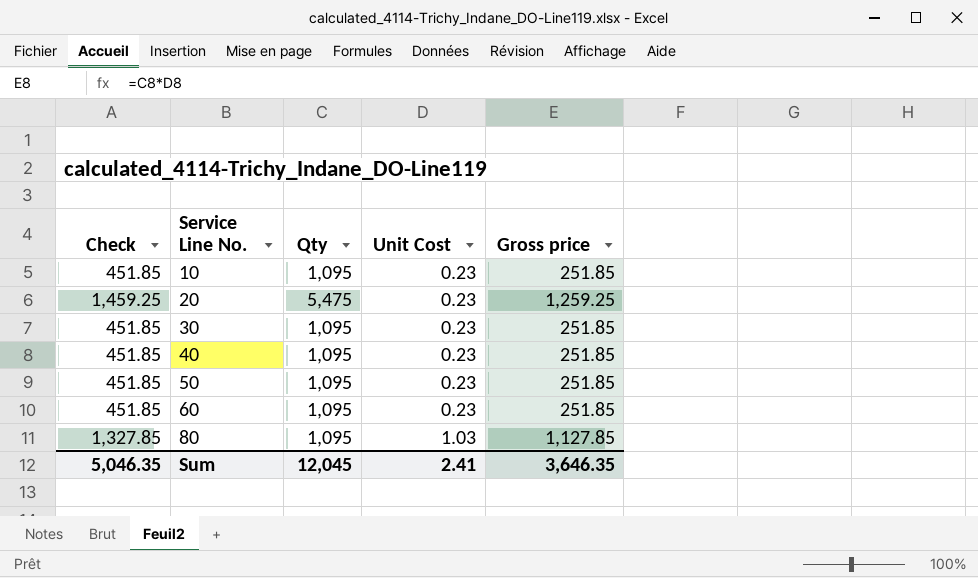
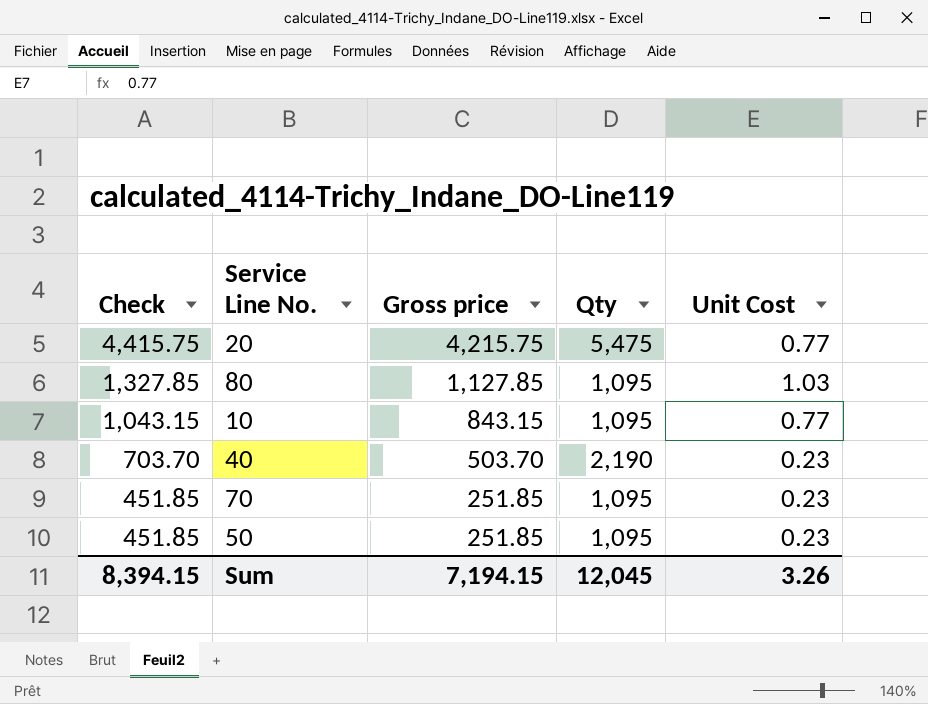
row order: Service Line No. ascending -> Check descending
column Gross price | position: 5 -> 3
row 30: 451.85 | 1,095 | 0.23 | 251.85 -> none
row 60: 451.85 | 1,095 | 0.23 | 251.85 -> none
20 | Check: 1,459.25 -> 4,415.75
20 | Gross price: 1,259.25 -> 4,215.75
20 | Unit Cost: 0.23 -> 0.77
10 | Check: 451.85 -> 1,043.15
10 | Gross price: 251.85 -> 843.15
10 | Unit Cost: 0.23 -> 0.77
40 | Check: 451.85 -> 703.70
40 | Gross price: 251.85 -> 503.70
40 | Qty: 1,095 -> 2,190
row 70: none -> 451.85 | 251.85 | 1,095 | 0.23
Sum | Check: 5,046.35 -> 8,394.15
Sum | Gross price: 3,646.35 -> 7,194.15
Sum | Unit Cost: 2.41 -> 3.26

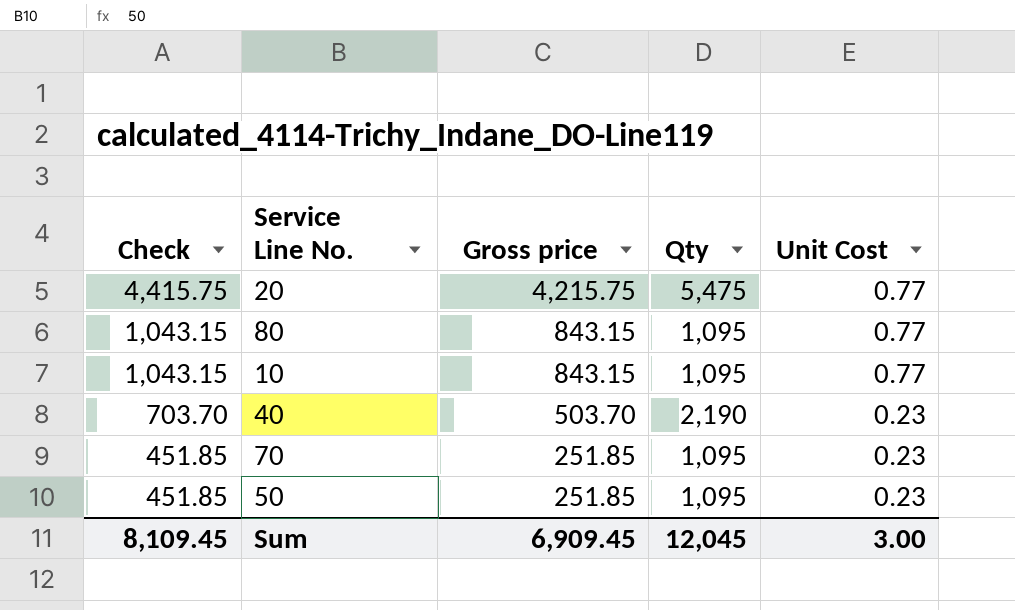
80 | Check: 1,327.85 -> 1,043.15
80 | Gross price: 1,127.85 -> 843.15
80 | Unit Cost: 1.03 -> 0.77
Sum | Check: 8,394.15 -> 8,109.45
Sum | Gross price: 7,194.15 -> 6,909.45
Sum | Unit Cost: 3.26 -> 3.00

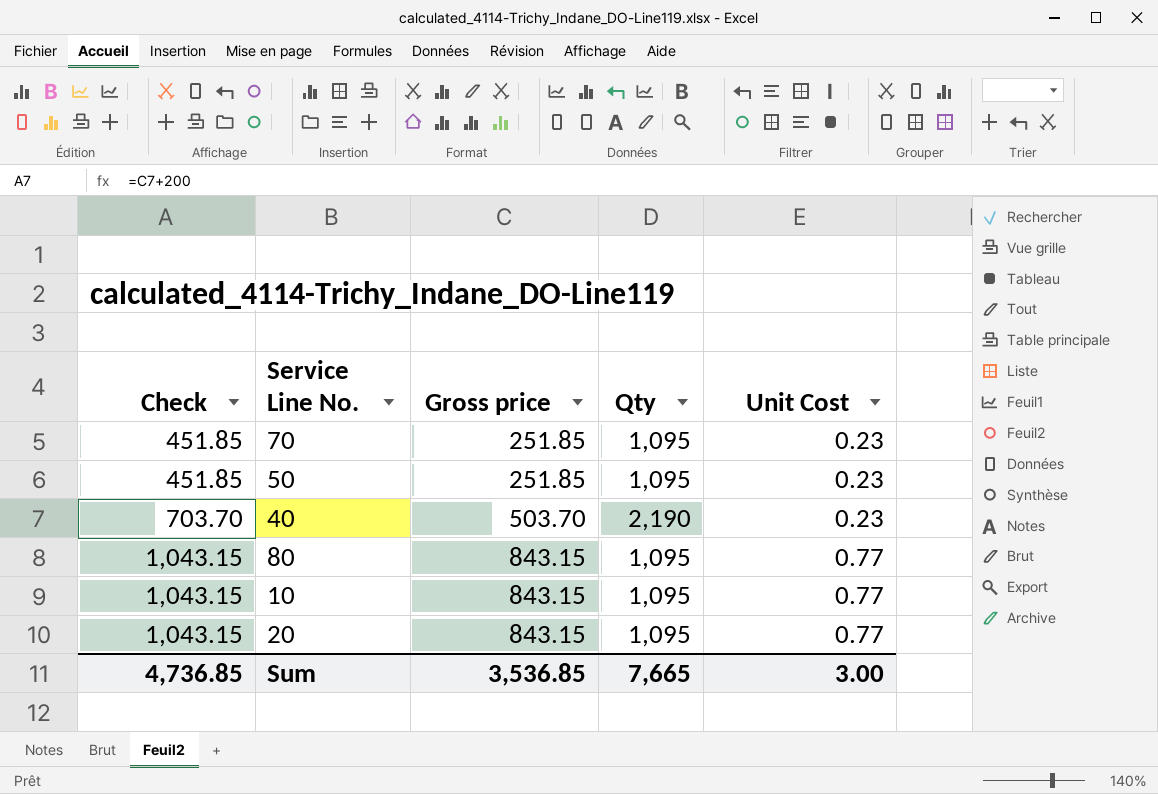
row order: Check descending -> Check ascending
20 | Check: 4,415.75 -> 1,043.15
20 | Gross price: 4,215.75 -> 843.15
20 | Qty: 5,475 -> 1,095
Sum | Check: 8,109.45 -> 4,736.85
Sum | Gross price: 6,909.45 -> 3,536.85
Sum | Qty: 12,045 -> 7,665

